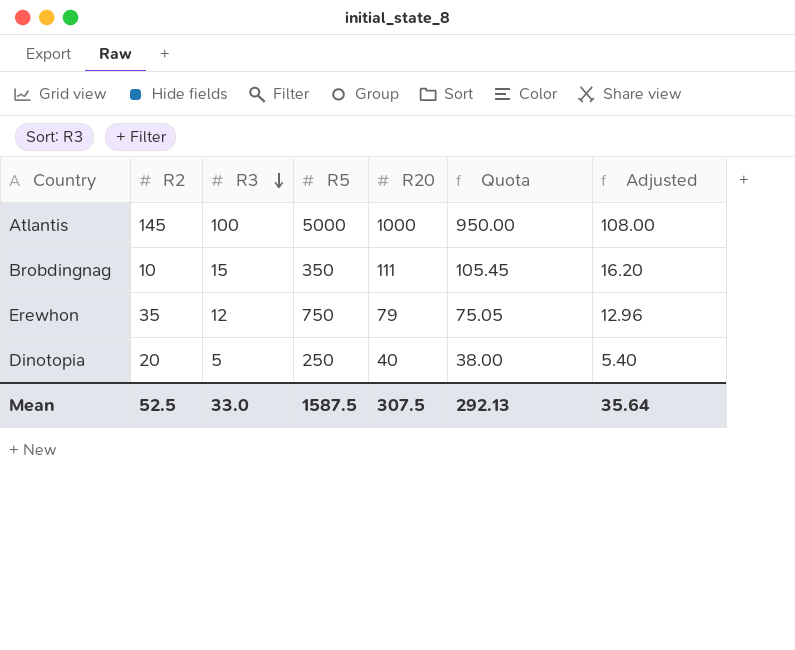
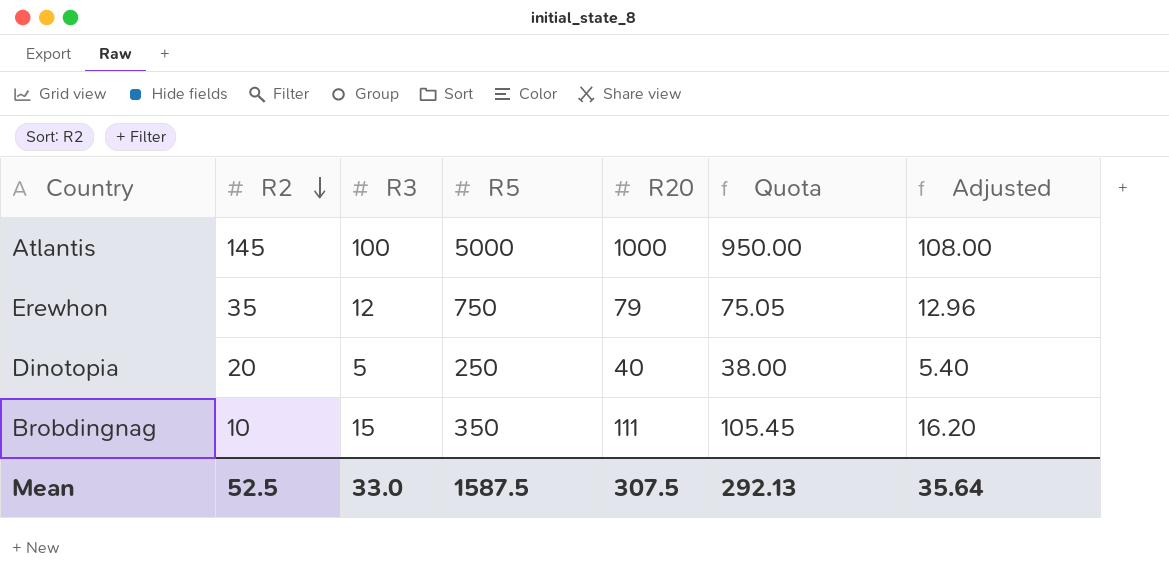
row order: R3 descending -> R2 descending

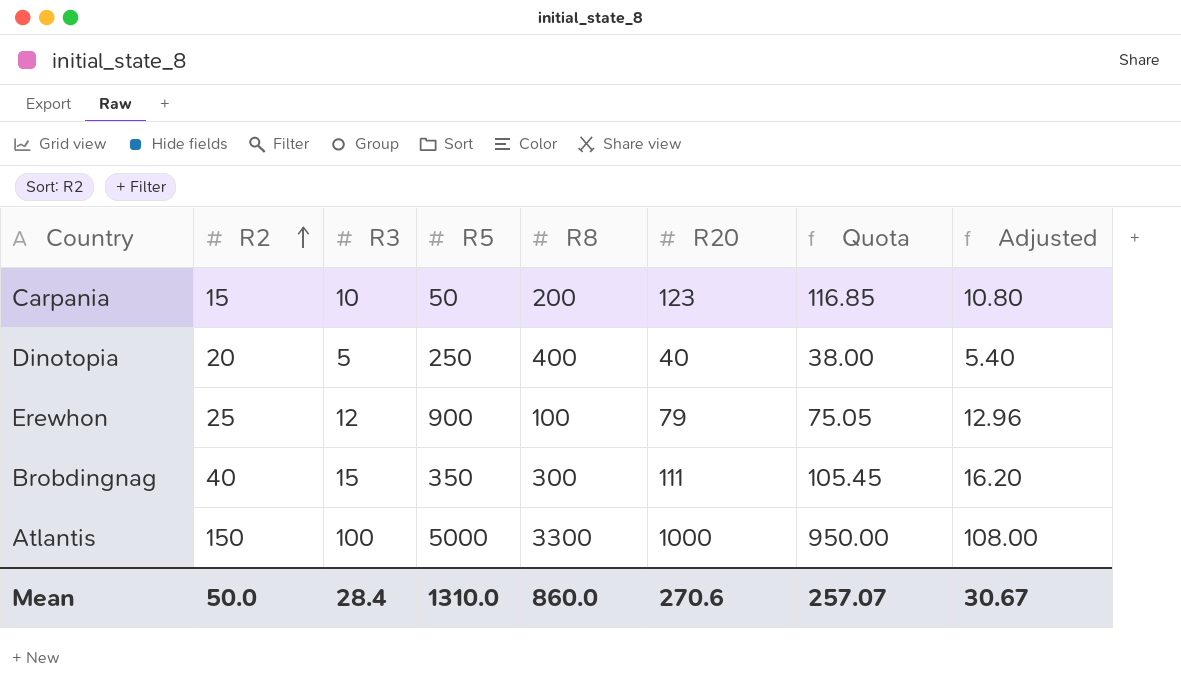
row order: R2 descending -> R2 ascending
column R8 | position: none -> 5
row Carpania: none -> 15 | 10 | 50 | 200 | 123 | 116.85 | 10.80
Erewhon | R2: 35 -> 25
Erewhon | R5: 750 -> 900
Brobdingnag | R2: 10 -> 40
Atlantis | R2: 145 -> 150
Mean | R2: 52.5 -> 50.0
Mean | R3: 33.0 -> 28.4
Mean | R5: 1587.5 -> 1310.0
Mean | R20: 307.5 -> 270.6
Mean | Quota: 292.13 -> 257.07
Mean | Adjusted: 35.64 -> 30.67

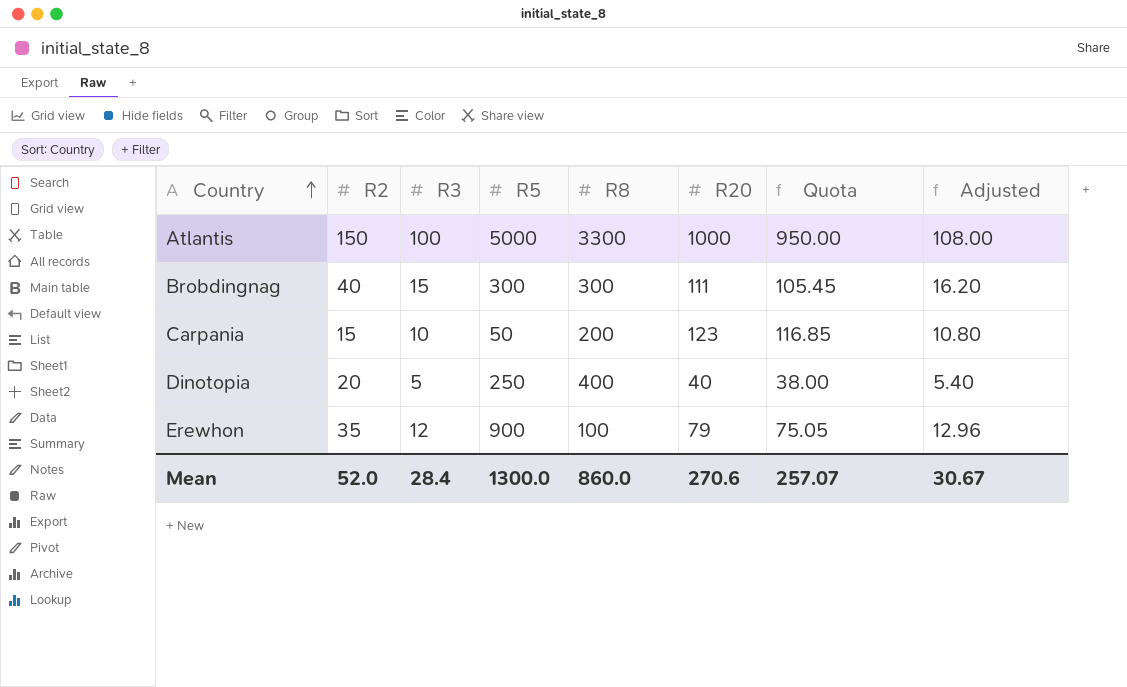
row order: R2 ascending -> Country ascending
Brobdingnag | R5: 350 -> 300
Erewhon | R2: 25 -> 35
Mean | R2: 50.0 -> 52.0
Mean | R5: 1310.0 -> 1300.0

